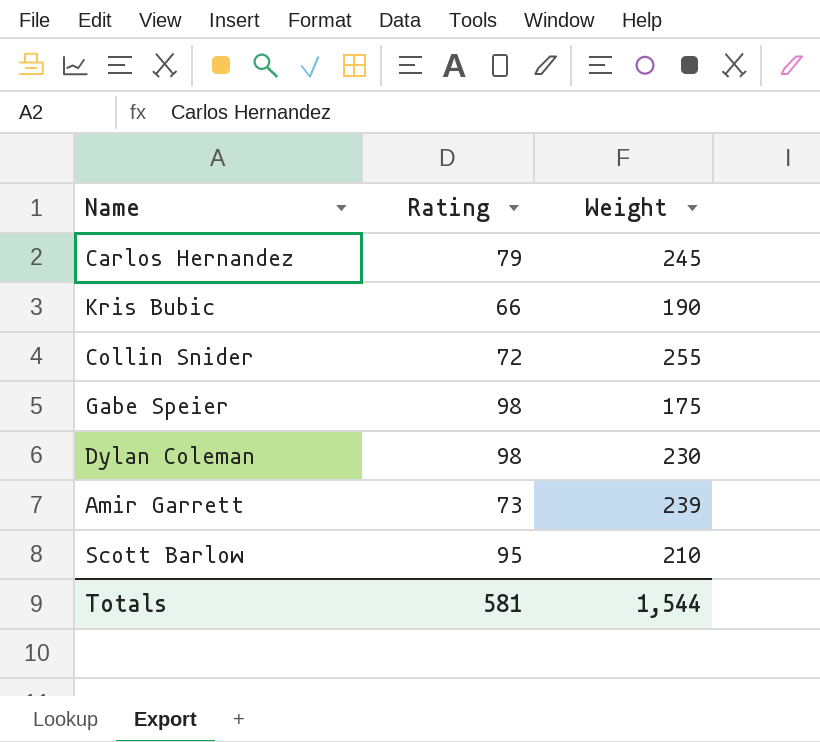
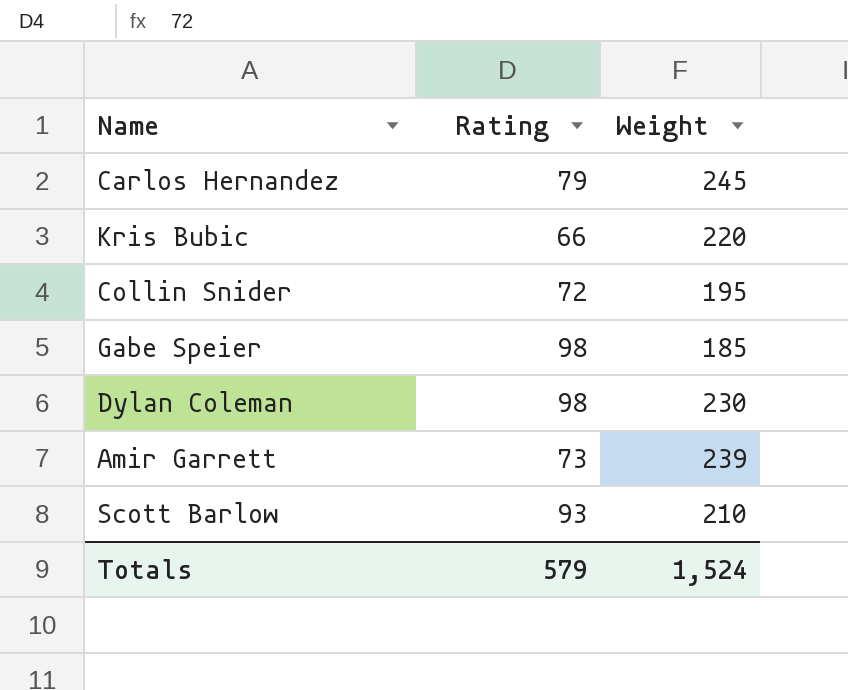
Kris Bubic | Weight: 190 -> 220
Collin Snider | Weight: 255 -> 195
Gabe Speier | Weight: 175 -> 185
Scott Barlow | Rating: 95 -> 93
Totals | Rating: 581 -> 579
Totals | Weight: 1,544 -> 1,524

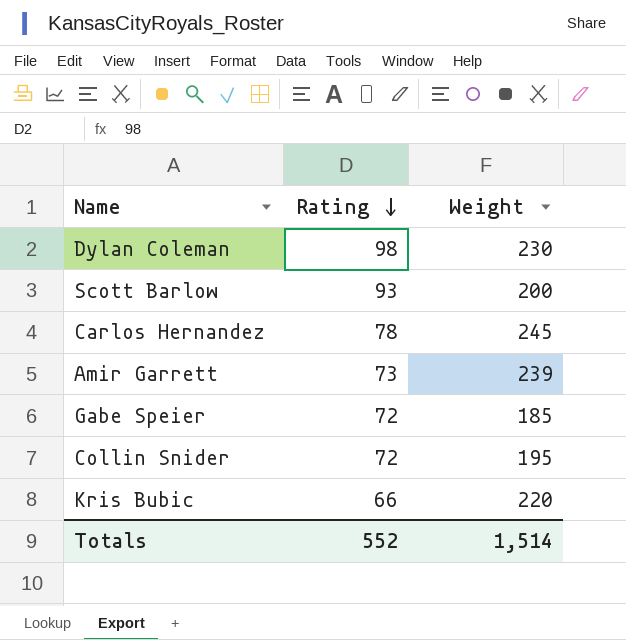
row order: none -> Rating descending
Scott Barlow | Weight: 210 -> 200
Carlos Hernandez | Rating: 79 -> 78
Gabe Speier | Rating: 98 -> 72
Totals | Rating: 579 -> 552
Totals | Weight: 1,524 -> 1,514

